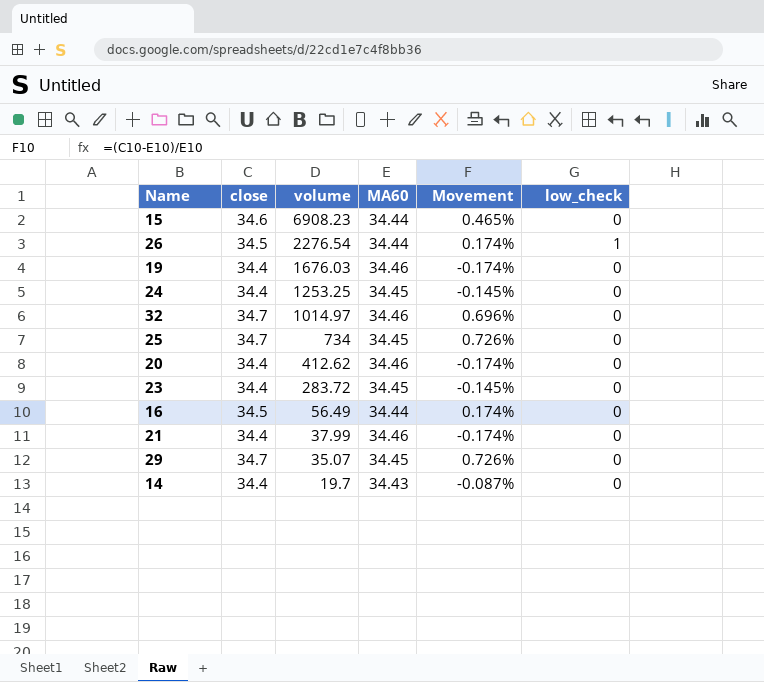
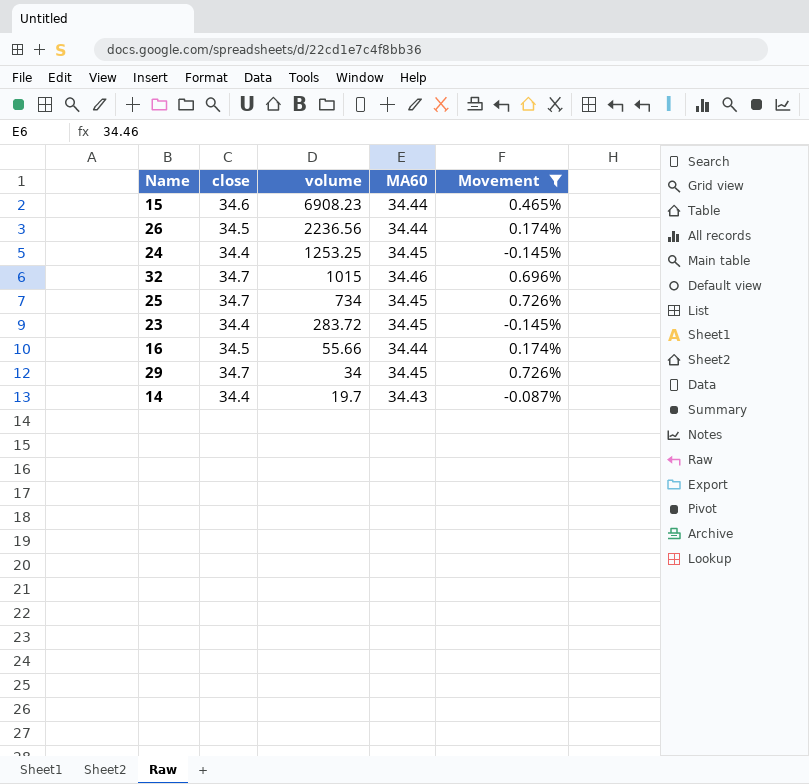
filter: none -> Movement != -0.174%
column low_check | position: 6 -> none
26 | volume: 2276.54 -> 2236.56
32 | volume: 1014.97 -> 1015
16 | volume: 56.49 -> 55.66
29 | volume: 35.07 -> 34

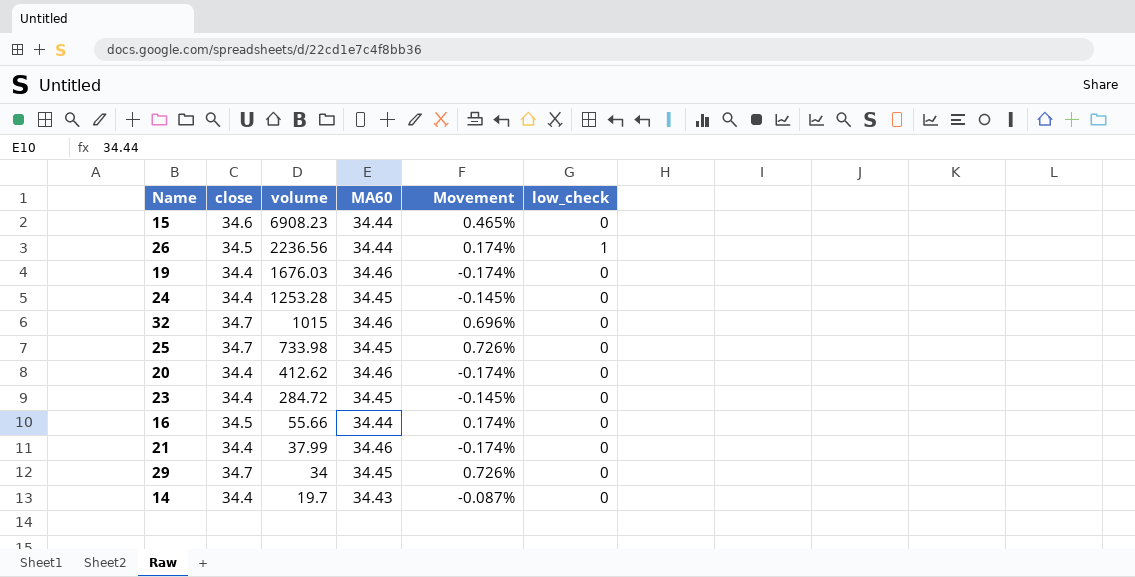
filter: Movement != -0.174% -> none
column low_check | position: none -> 6
24 | volume: 1253.25 -> 1253.28
25 | volume: 734 -> 733.98
23 | volume: 283.72 -> 284.72

